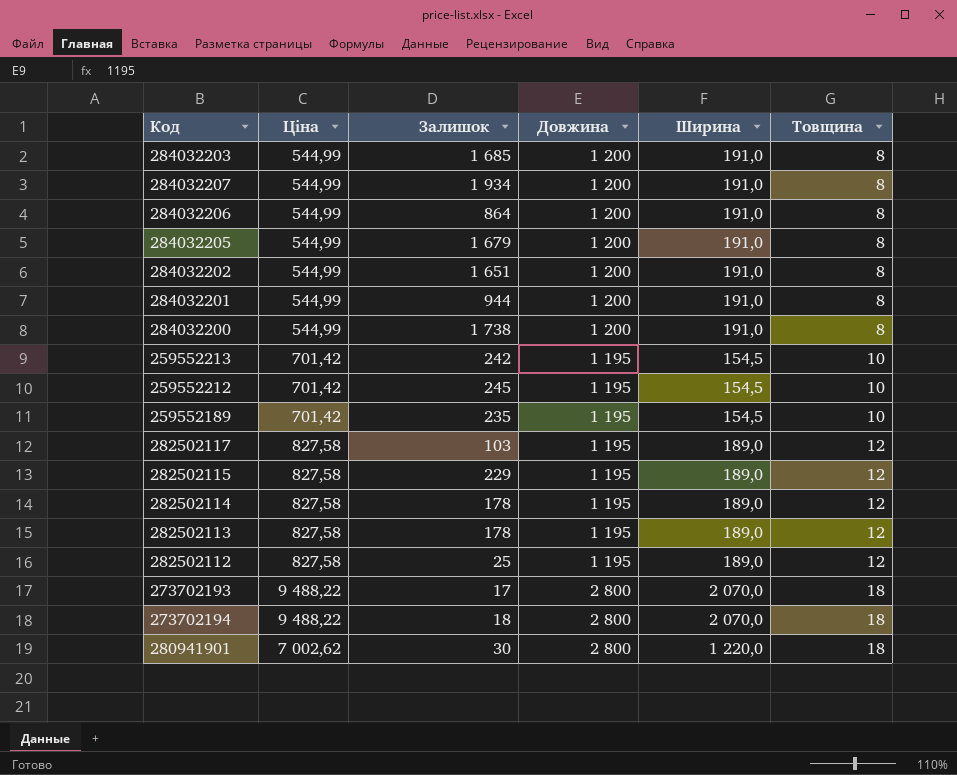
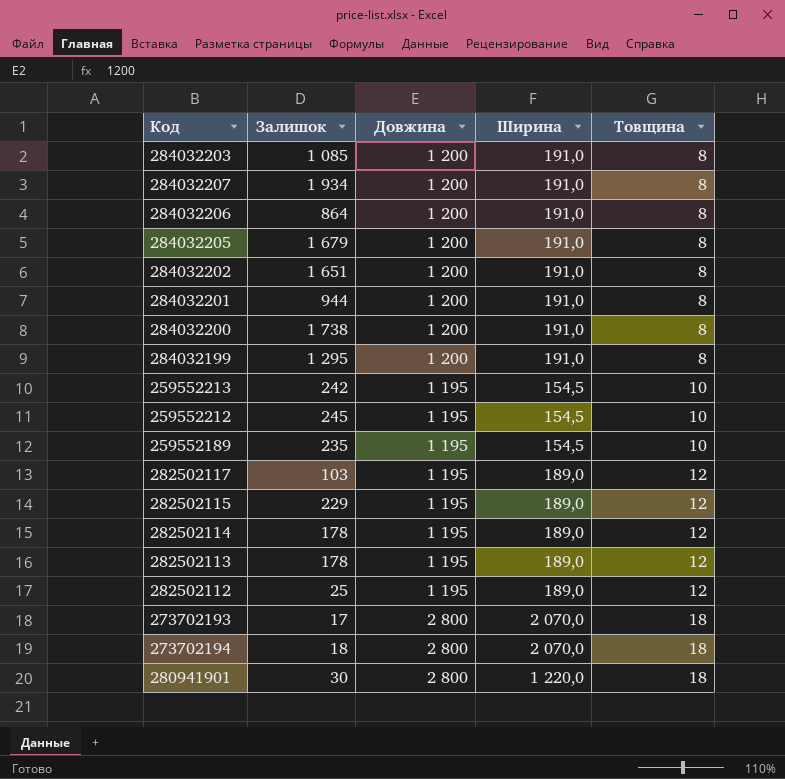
column Ціна | position: 2 -> none
284032203 | Залишок: 1 685 -> 1 085
row 284032199: none -> 1 295 | 1 200 | 191,0 | 8

